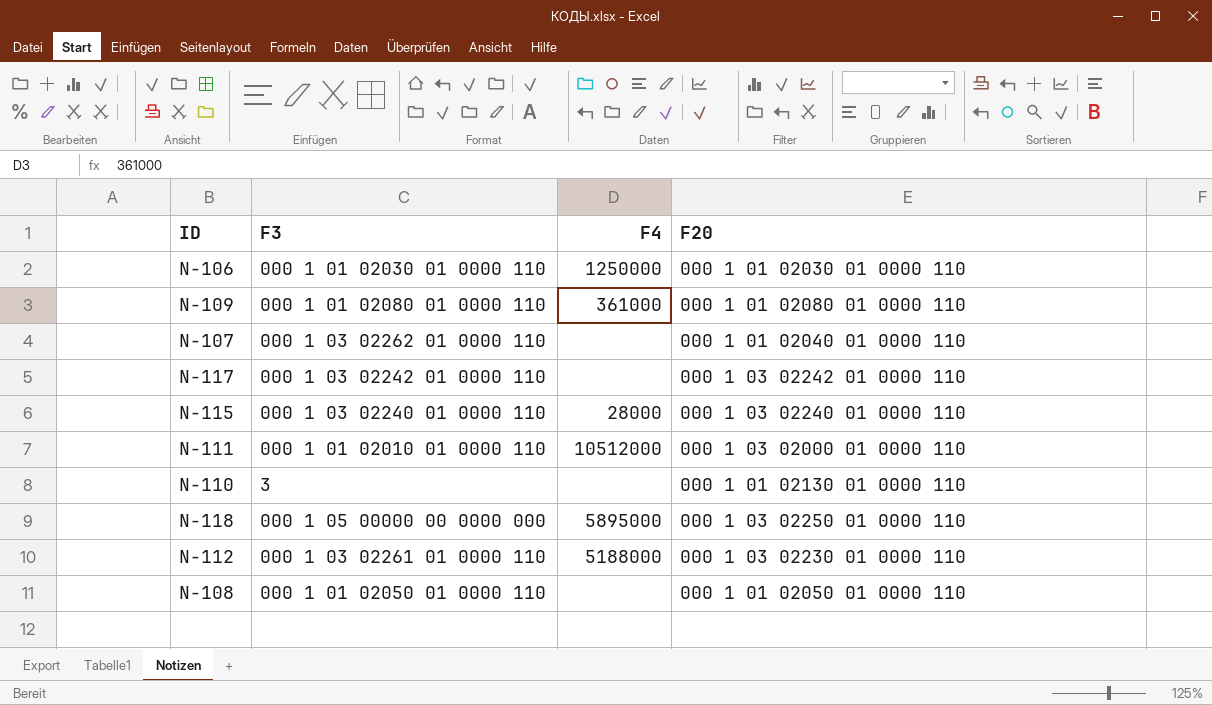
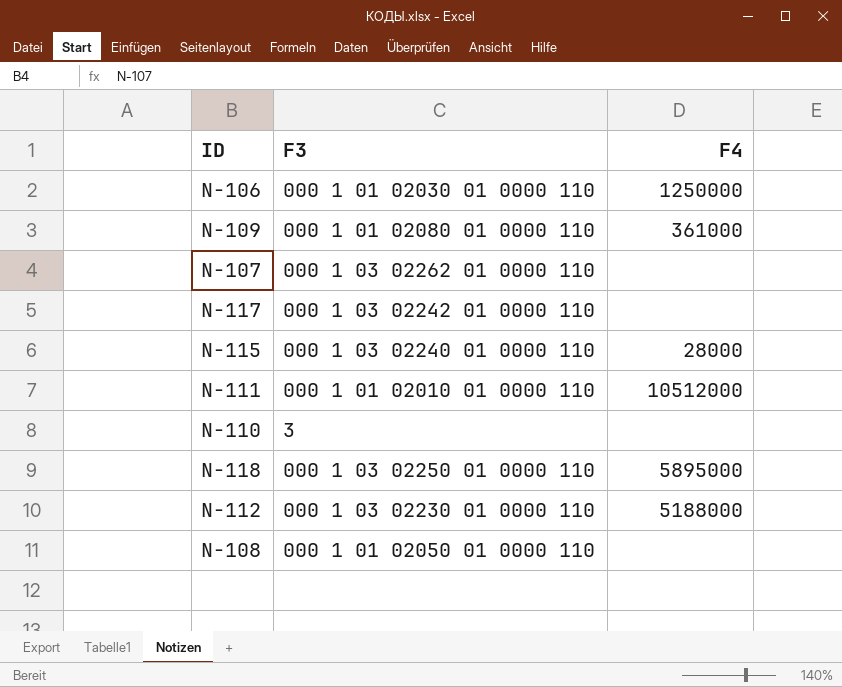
column F20 | position: 4 -> none
N-118 | F3: 000 1 05 00000 00 0000 000 -> 000 1 03 02250 01 0000 110
N-112 | F3: 000 1 03 02261 01 0000 110 -> 000 1 03 02230 01 0000 110

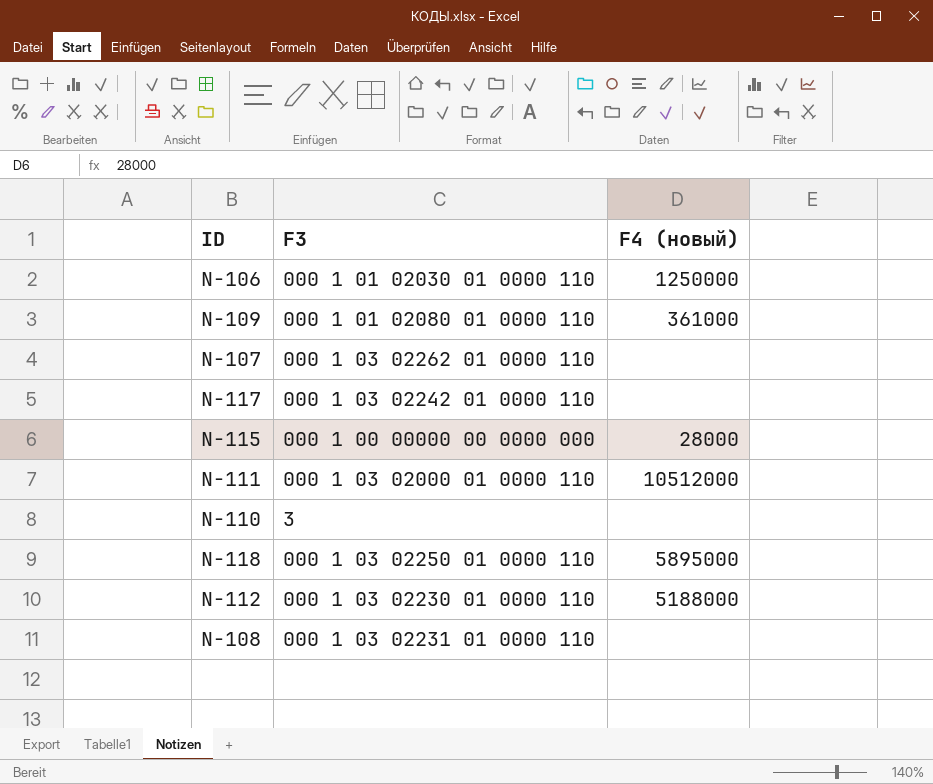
column name: F4 -> F4 (новый)
N-115 | F3: 000 1 03 02240 01 0000 110 -> 000 1 00 00000 00 0000 000
N-111 | F3: 000 1 01 02010 01 0000 110 -> 000 1 03 02000 01 0000 110
N-108 | F3: 000 1 01 02050 01 0000 110 -> 000 1 03 02231 01 0000 110

